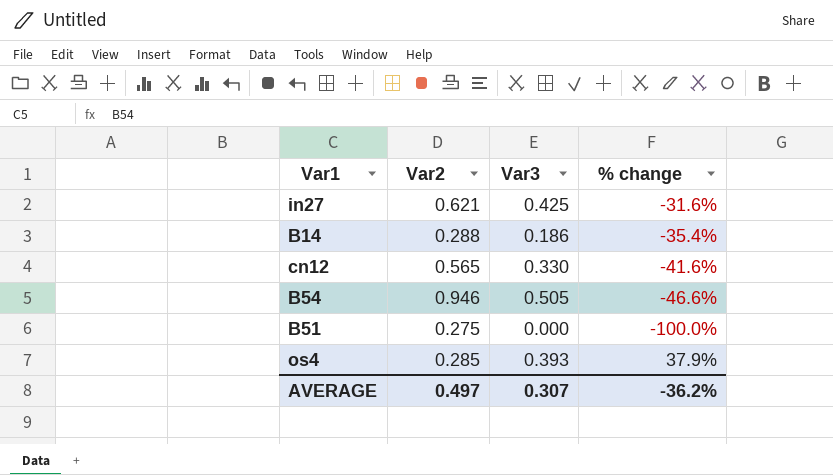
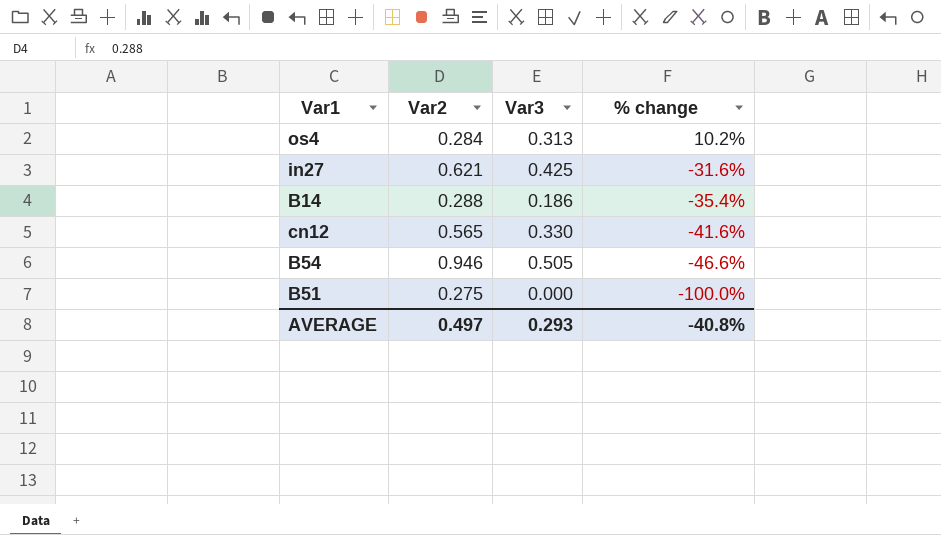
row order: none -> % change descending
os4 | Var2: 0.285 -> 0.284
os4 | Var3: 0.393 -> 0.313
os4 | % change: 37.9% -> 10.2%
AVERAGE | Var3: 0.307 -> 0.293
AVERAGE | % change: -36.2% -> -40.8%

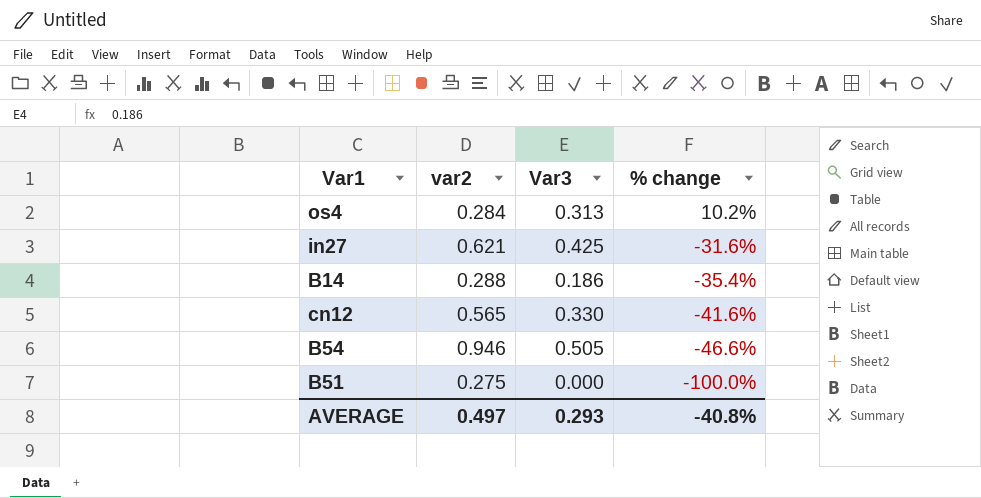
column name: Var2 -> var2

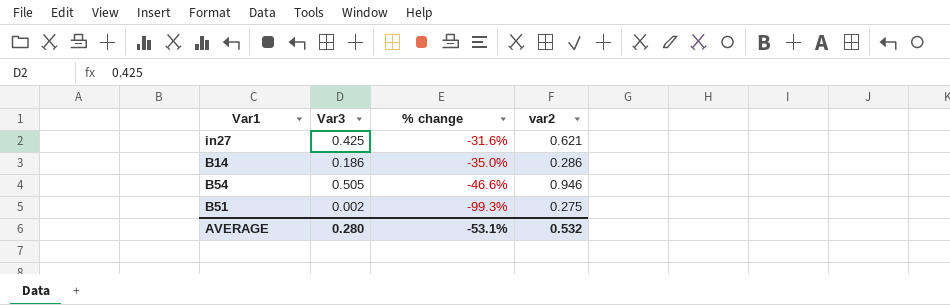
column var2 | position: 2 -> 4
row os4: 0.284 | 0.313 | 10.2% -> none
row cn12: 0.565 | 0.330 | -41.6% -> none
B14 | % change: -35.4% -> -35.0%
B14 | var2: 0.288 -> 0.286
B51 | Var3: 0.000 -> 0.002
B51 | % change: -100.0% -> -99.3%
AVERAGE | Var3: 0.293 -> 0.280
AVERAGE | % change: -40.8% -> -53.1%
AVERAGE | var2: 0.497 -> 0.532

